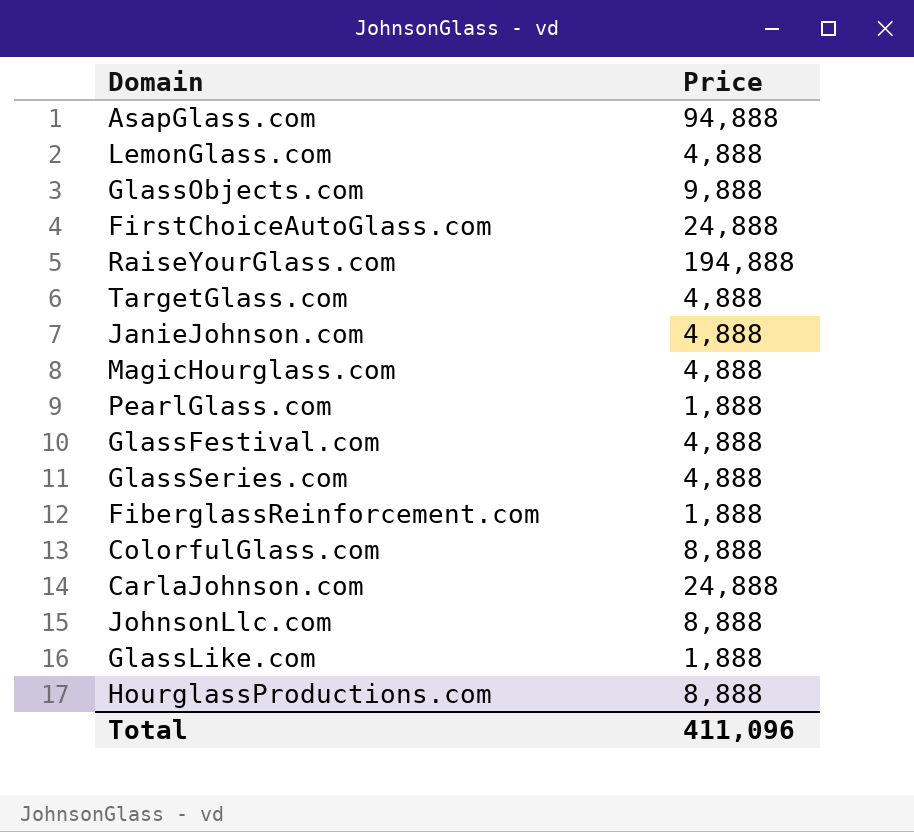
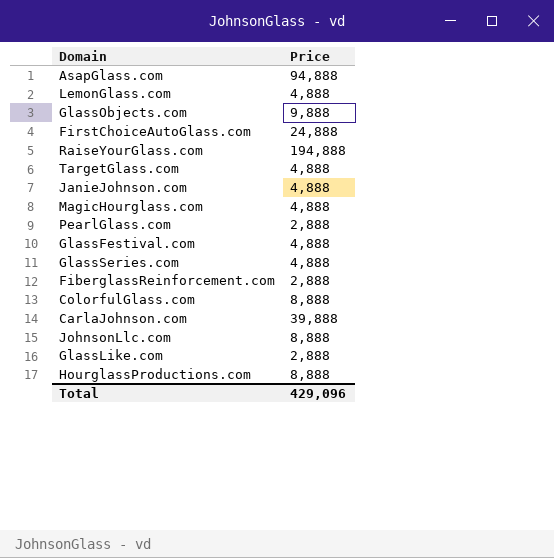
PearlGlass.com | Price: 1,888 -> 2,888
FiberglassReinforcement.com | Price: 1,888 -> 2,888
CarlaJohnson.com | Price: 24,888 -> 39,888
GlassLike.com | Price: 1,888 -> 2,888
Total | Price: 411,096 -> 429,096

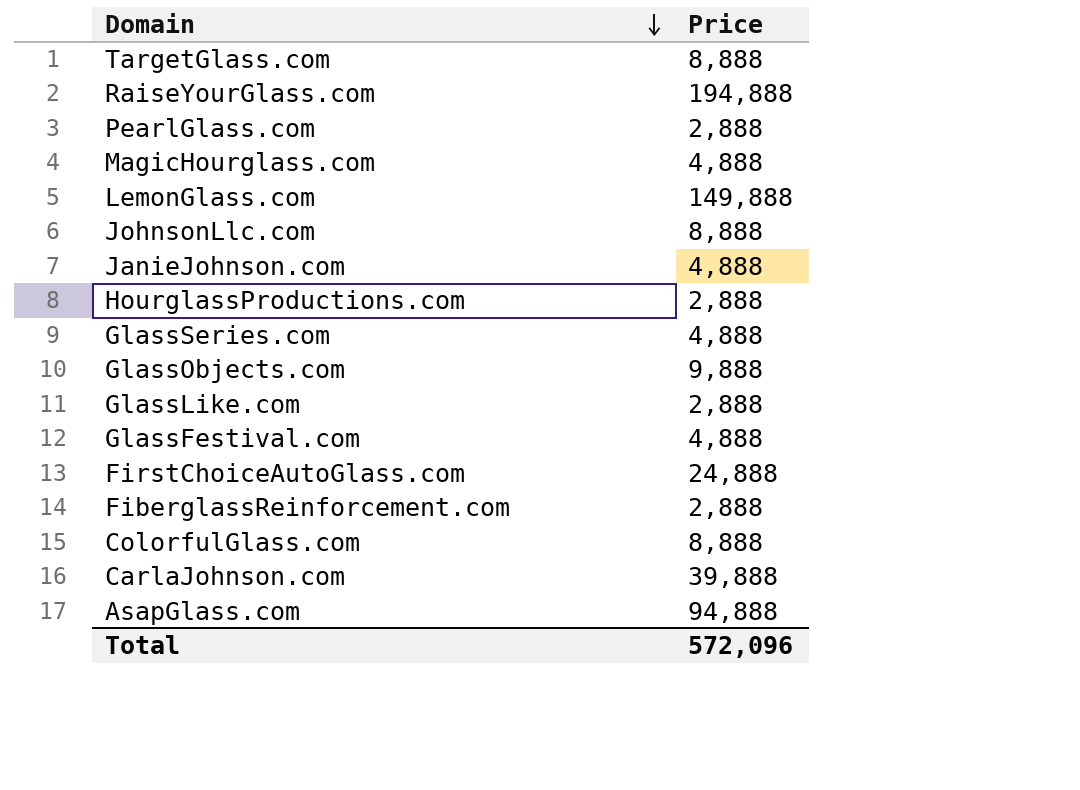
row order: none -> Domain descending
TargetGlass.com | Price: 4,888 -> 8,888
LemonGlass.com | Price: 4,888 -> 149,888
HourglassProductions.com | Price: 8,888 -> 2,888
Total | Price: 429,096 -> 572,096

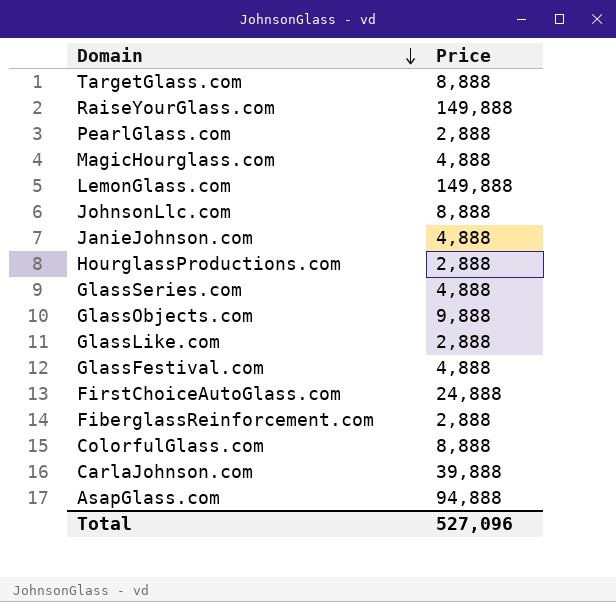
RaiseYourGlass.com | Price: 194,888 -> 149,888
Total | Price: 572,096 -> 527,096

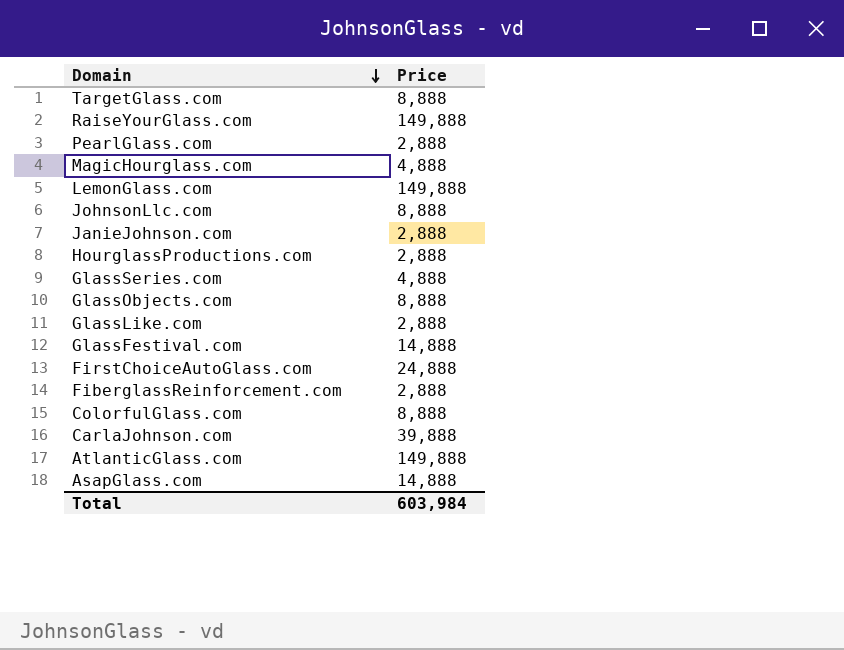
JanieJohnson.com | Price: 4,888 -> 2,888
GlassObjects.com | Price: 9,888 -> 8,888
GlassFestival.com | Price: 4,888 -> 14,888
row AtlanticGlass.com: none -> 149,888
AsapGlass.com | Price: 94,888 -> 14,888
Total | Price: 527,096 -> 603,984

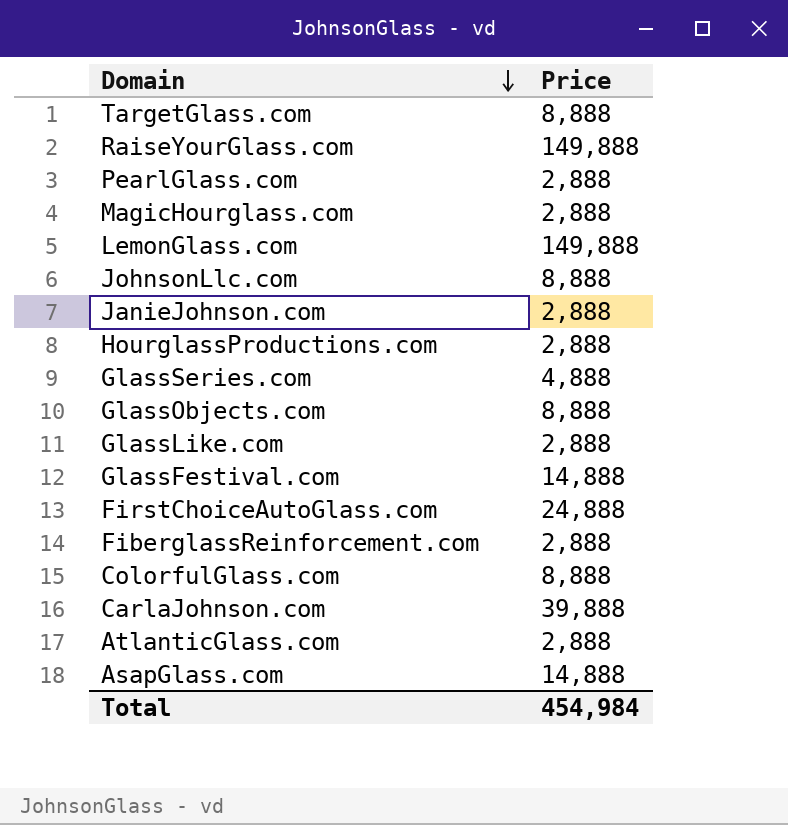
MagicHourglass.com | Price: 4,888 -> 2,888
AtlanticGlass.com | Price: 149,888 -> 2,888
Total | Price: 603,984 -> 454,984

